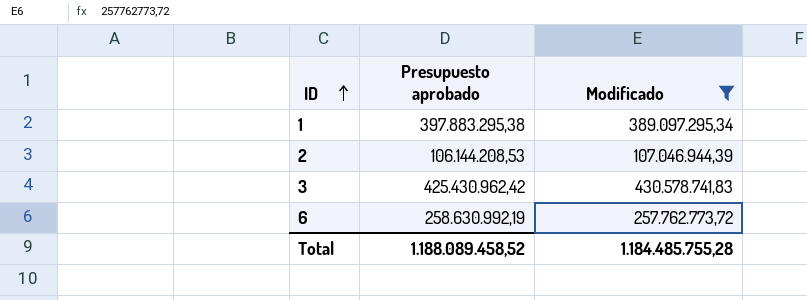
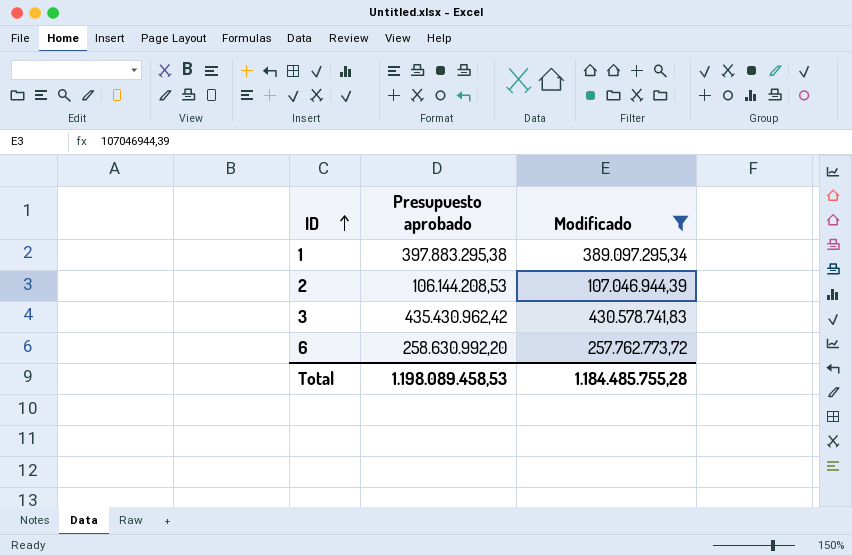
3 | Presupuesto aprobado: 425.430.962,42 -> 435.430.962,42
6 | Presupuesto aprobado: 258.630.992,19 -> 258.630.992,20
Total | Presupuesto aprobado: 1.188.089.458,52 -> 1.198.089.458,53

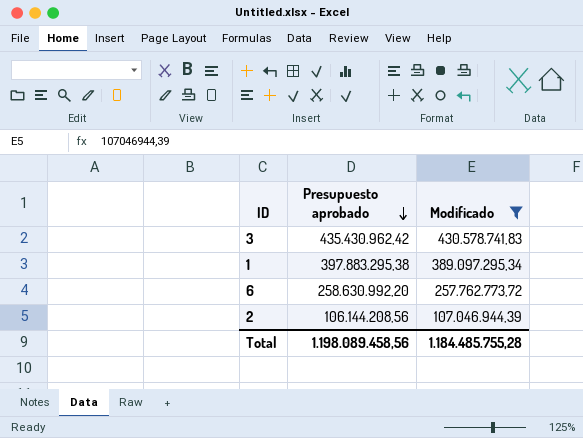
row order: ID ascending -> Presupuesto aprobado descending
2 | Presupuesto aprobado: 106.144.208,53 -> 106.144.208,56
Total | Presupuesto aprobado: 1.198.089.458,53 -> 1.198.089.458,56

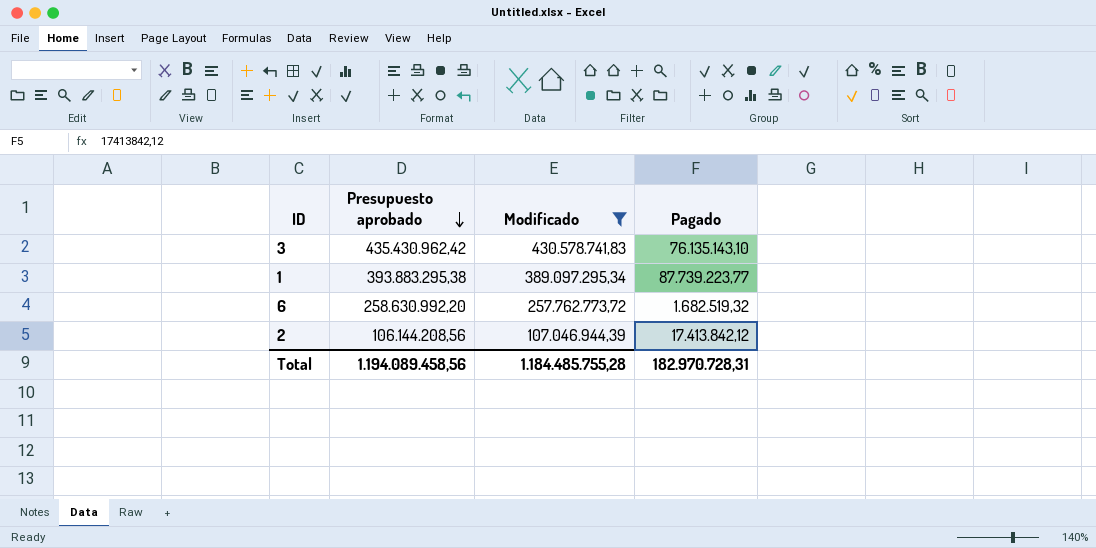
column Pagado | position: none -> 4
1 | Presupuesto aprobado: 397.883.295,38 -> 393.883.295,38
Total | Presupuesto aprobado: 1.198.089.458,56 -> 1.194.089.458,56

